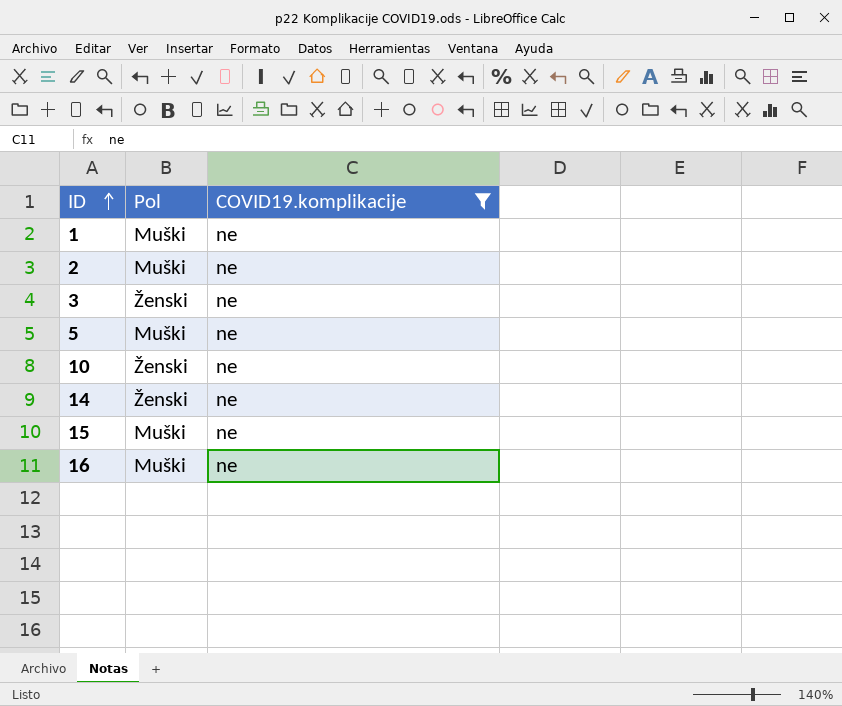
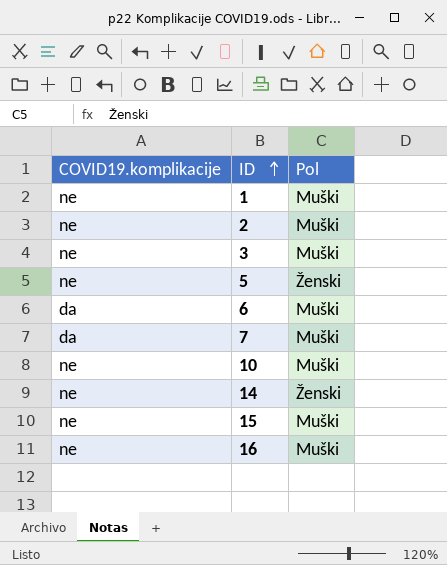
filter: COVID19.komplikacije = ne -> none
column COVID19.komplikacije | position: 3 -> 1
3 | Pol: Ženski -> Muški
5 | Pol: Muški -> Ženski
10 | Pol: Ženski -> Muški

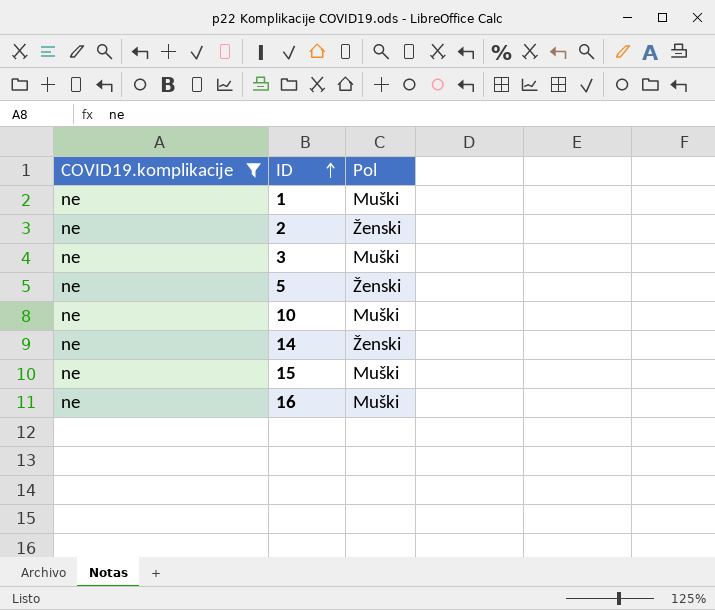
filter: none -> COVID19.komplikacije = ne
2 | Pol: Muški -> Ženski

